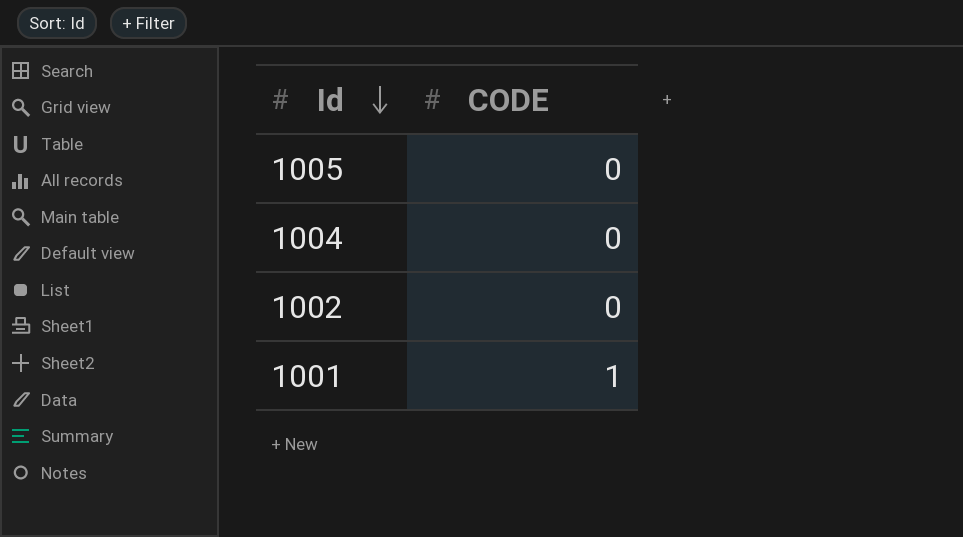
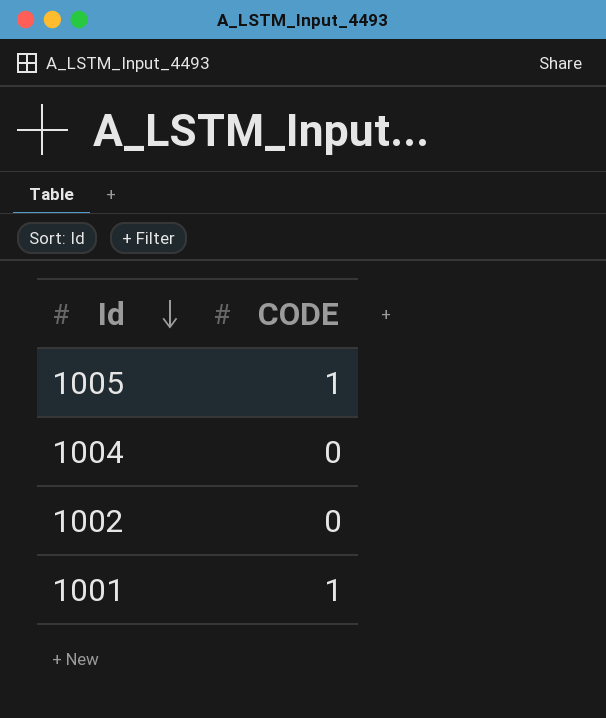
1005 | CODE: 0 -> 1

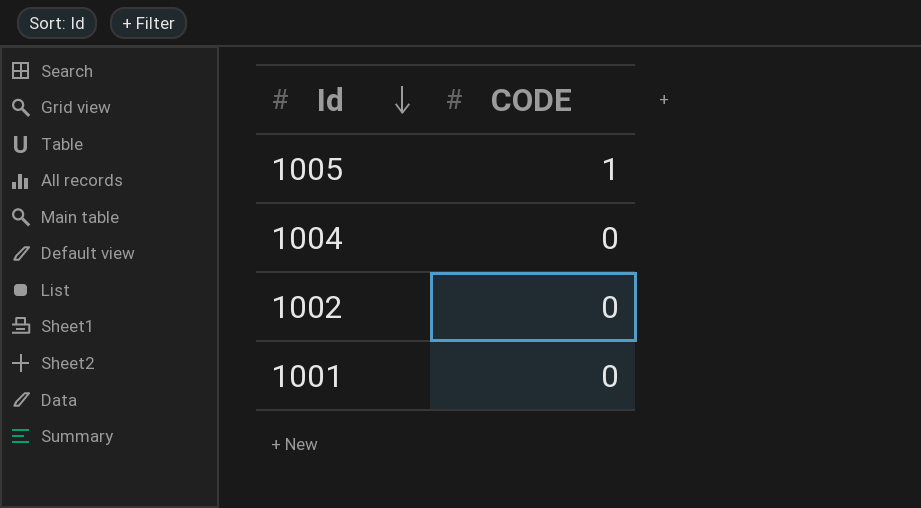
1001 | CODE: 1 -> 0

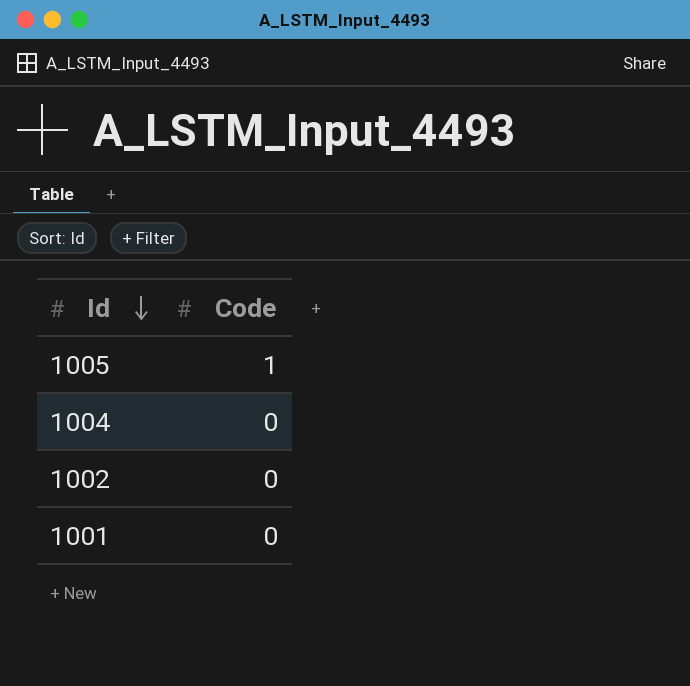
column name: CODE -> Code

